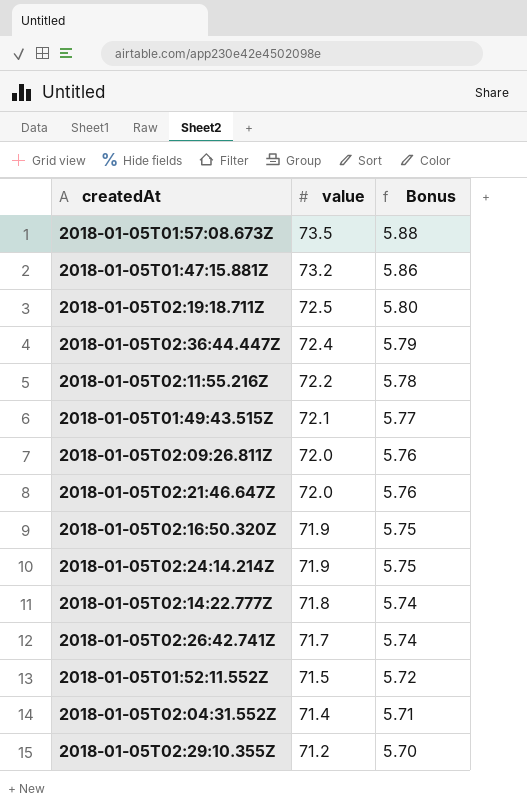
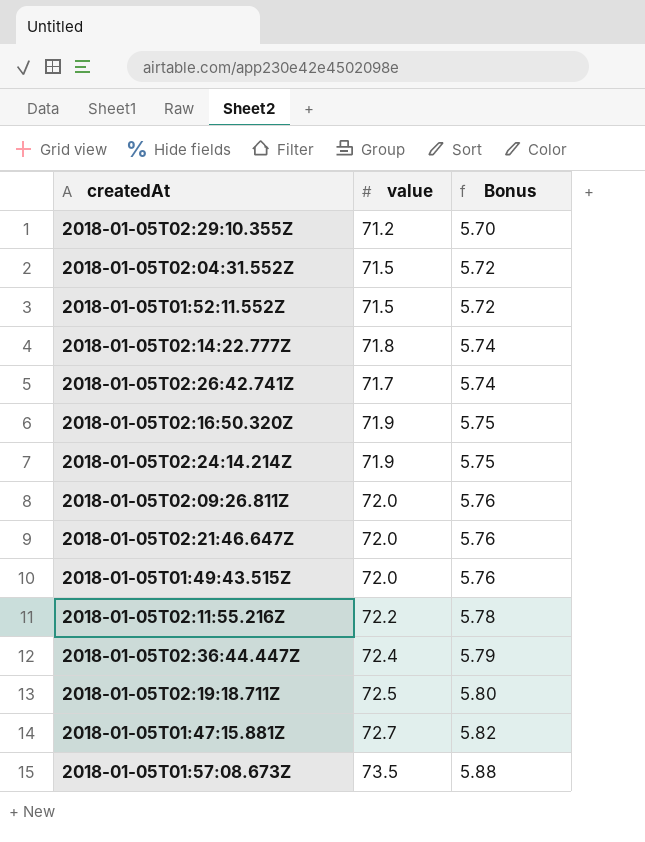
row order: value descending -> Bonus ascending
2018-01-05T02:04:31.552Z | value: 71.4 -> 71.5
2018-01-05T02:04:31.552Z | Bonus: 5.71 -> 5.72
2018-01-05T01:49:43.515Z | value: 72.1 -> 72.0
2018-01-05T01:49:43.515Z | Bonus: 5.77 -> 5.76
2018-01-05T01:47:15.881Z | value: 73.2 -> 72.7
2018-01-05T01:47:15.881Z | Bonus: 5.86 -> 5.82

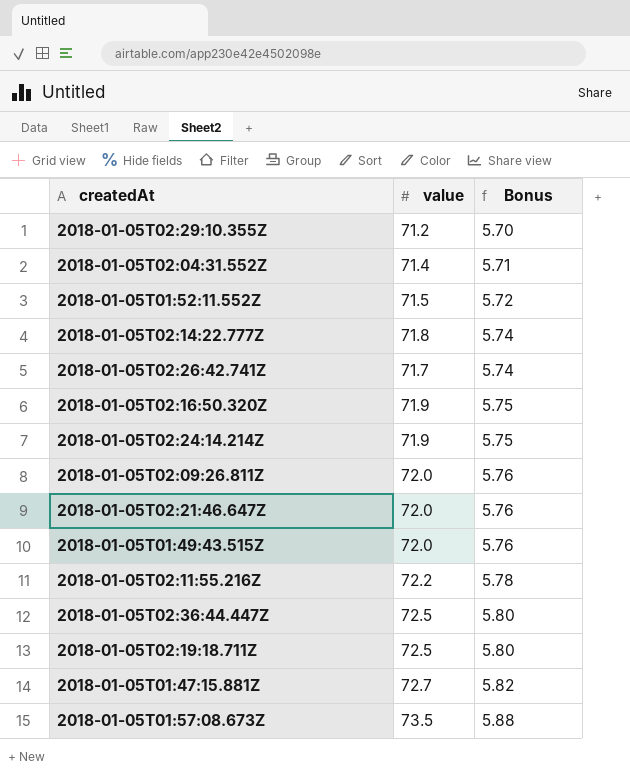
2018-01-05T02:04:31.552Z | value: 71.5 -> 71.4
2018-01-05T02:04:31.552Z | Bonus: 5.72 -> 5.71
2018-01-05T02:36:44.447Z | value: 72.4 -> 72.5
2018-01-05T02:36:44.447Z | Bonus: 5.79 -> 5.80

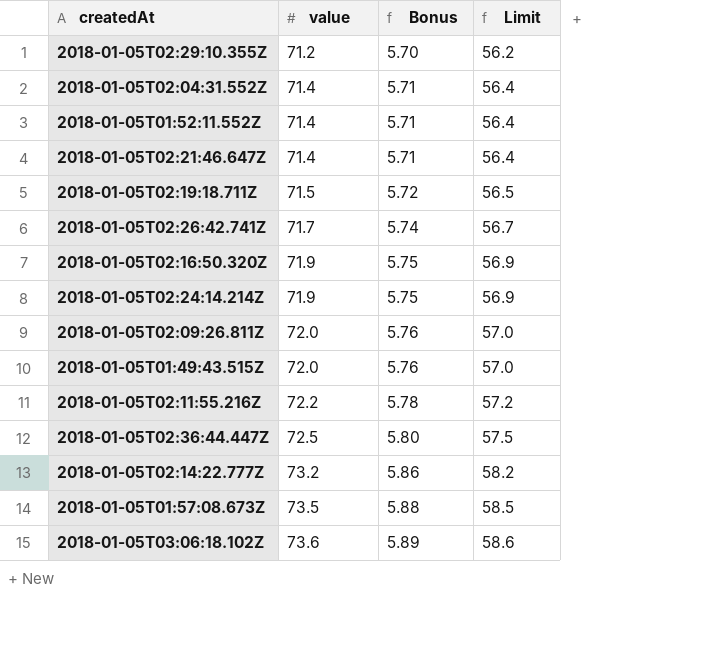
row order: Bonus ascending -> value ascending
column Limit | formula: none -> [value] - 15
row 2018-01-05T01:47:15.881Z: 72.7 | 5.82 -> none
2018-01-05T01:52:11.552Z | value: 71.5 -> 71.4
2018-01-05T01:52:11.552Z | Bonus: 5.72 -> 5.71
2018-01-05T02:21:46.647Z | value: 72.0 -> 71.4
2018-01-05T02:21:46.647Z | Bonus: 5.76 -> 5.71
2018-01-05T02:19:18.711Z | value: 72.5 -> 71.5
2018-01-05T02:19:18.711Z | Bonus: 5.80 -> 5.72
2018-01-05T02:14:22.777Z | value: 71.8 -> 73.2
2018-01-05T02:14:22.777Z | Bonus: 5.74 -> 5.86
row 2018-01-05T03:06:18.102Z: none -> 73.6 | 5.89 | 58.6

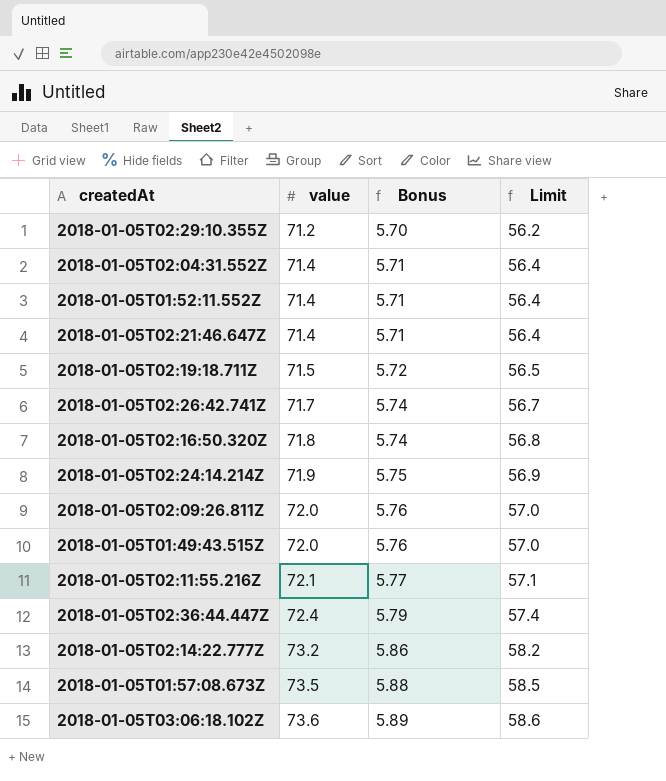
2018-01-05T02:16:50.320Z | value: 71.9 -> 71.8
2018-01-05T02:16:50.320Z | Bonus: 5.75 -> 5.74
2018-01-05T02:16:50.320Z | Limit: 56.9 -> 56.8
2018-01-05T02:11:55.216Z | value: 72.2 -> 72.1
2018-01-05T02:11:55.216Z | Bonus: 5.78 -> 5.77
2018-01-05T02:11:55.216Z | Limit: 57.2 -> 57.1
2018-01-05T02:36:44.447Z | value: 72.5 -> 72.4
2018-01-05T02:36:44.447Z | Bonus: 5.80 -> 5.79
2018-01-05T02:36:44.447Z | Limit: 57.5 -> 57.4

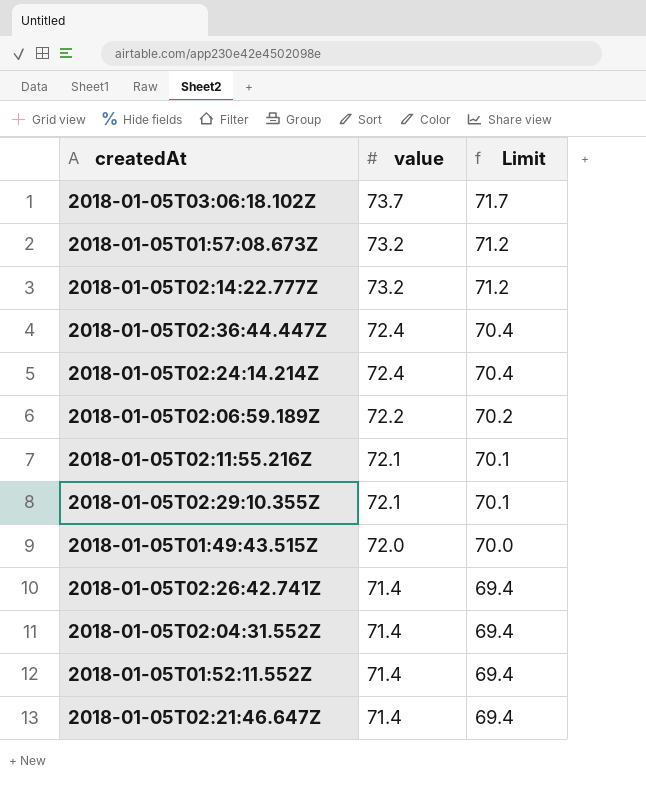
row order: value ascending -> value descending
column Bonus | formula: [value] * 0.08 -> none
column Limit | formula: [value] - 15 -> [value] - 2
row 2018-01-05T02:19:18.711Z: 71.5 | 5.72 | 56.5 -> none
row 2018-01-05T02:16:50.320Z: 71.8 | 5.74 | 56.8 -> none
row 2018-01-05T02:09:26.811Z: 72.0 | 5.76 | 57.0 -> none
2018-01-05T03:06:18.102Z | value: 73.6 -> 73.7
2018-01-05T01:57:08.673Z | value: 73.5 -> 73.2
2018-01-05T02:24:14.214Z | value: 71.9 -> 72.4
row 2018-01-05T02:06:59.189Z: none -> 72.2 | 70.2
2018-01-05T02:29:10.355Z | value: 71.2 -> 72.1
2018-01-05T02:26:42.741Z | value: 71.7 -> 71.4

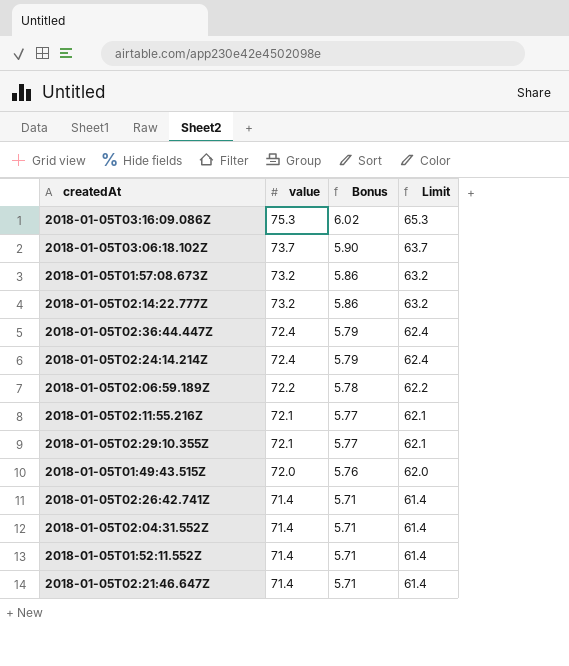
column Bonus | formula: none -> [value] * 0.08
column Limit | formula: [value] - 2 -> [value] - 10
row 2018-01-05T03:16:09.086Z: none -> 75.3 | 6.02 | 65.3

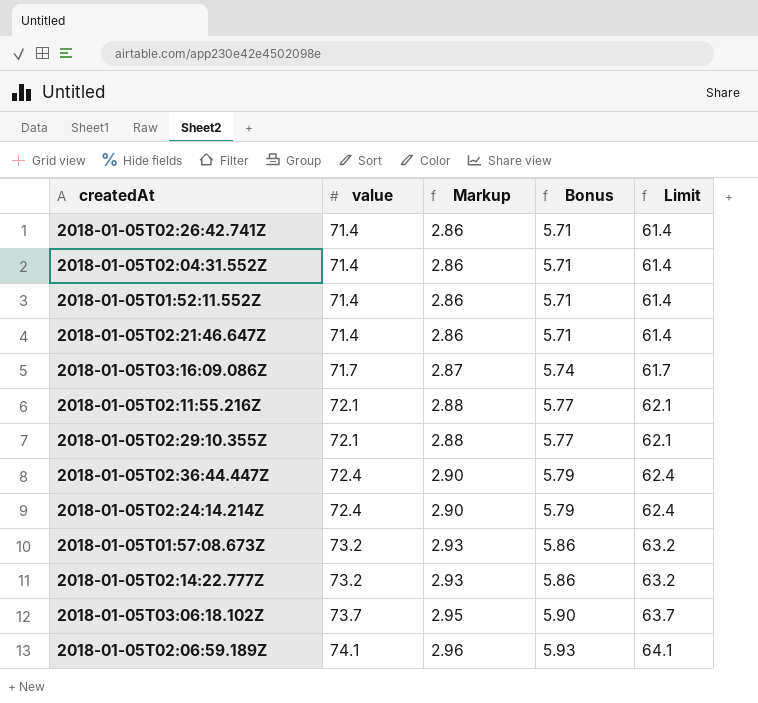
row order: value descending -> value ascending
column Markup | formula: none -> [value] * 0.04
row 2018-01-05T01:49:43.515Z: 72.0 | 5.76 | 62.0 -> none
2018-01-05T03:16:09.086Z | value: 75.3 -> 71.7
2018-01-05T03:16:09.086Z | Bonus: 6.02 -> 5.74
2018-01-05T03:16:09.086Z | Limit: 65.3 -> 61.7
2018-01-05T02:06:59.189Z | value: 72.2 -> 74.1
2018-01-05T02:06:59.189Z | Bonus: 5.78 -> 5.93
2018-01-05T02:06:59.189Z | Limit: 62.2 -> 64.1

